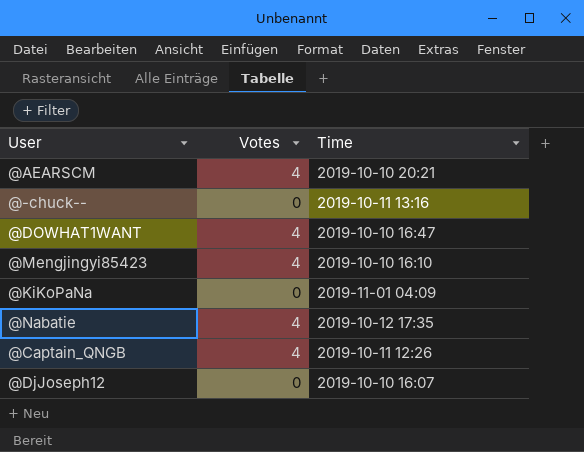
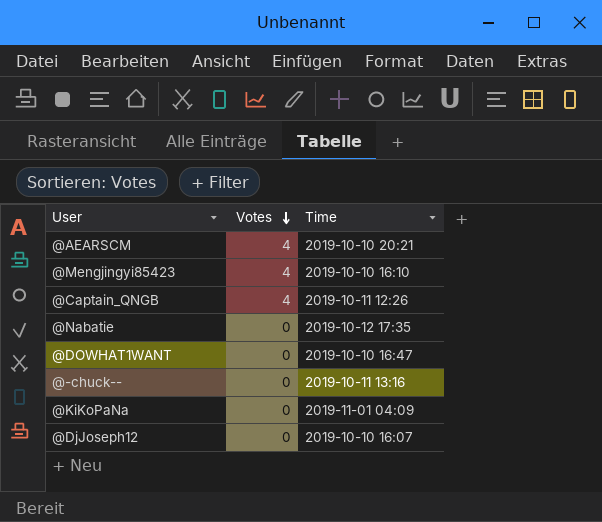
row order: none -> Votes descending
@Nabatie | Votes: 4 -> 0
@DOWHAT1WANT | Votes: 4 -> 0

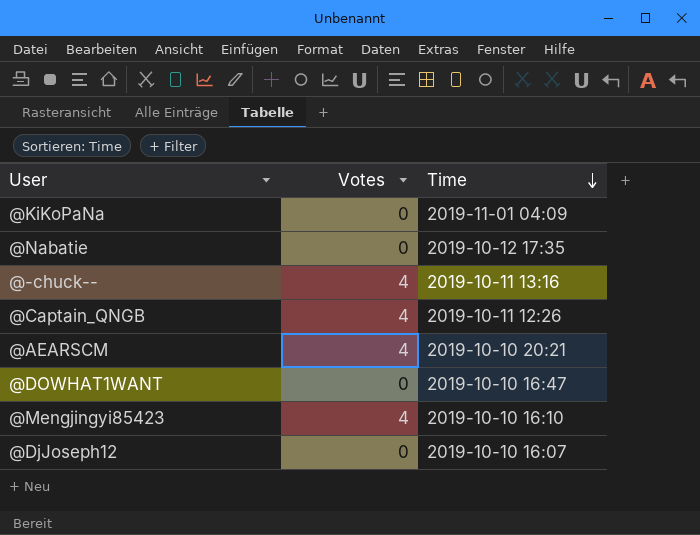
row order: Votes descending -> Time descending
@-chuck-- | Votes: 0 -> 4

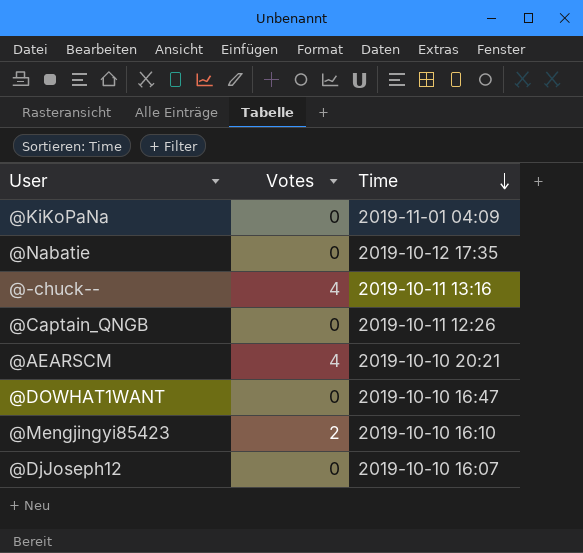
@Captain_QNGB | Votes: 4 -> 0
@Mengjingyi85423 | Votes: 4 -> 2

